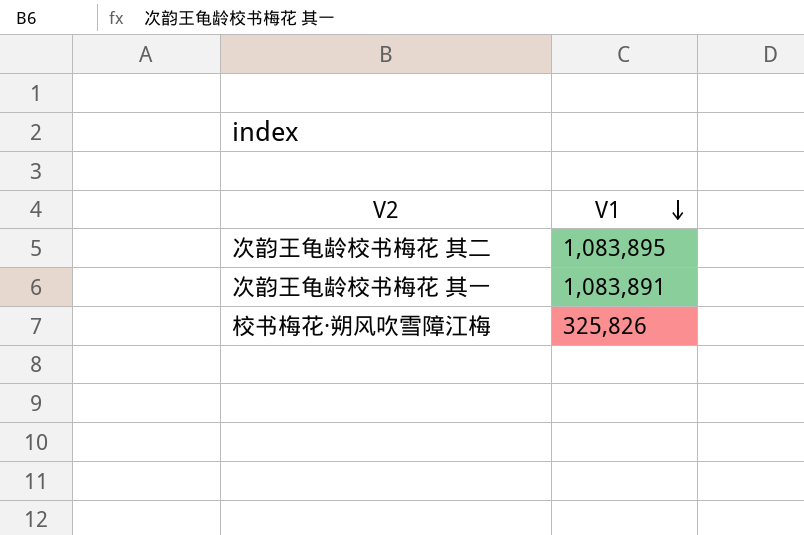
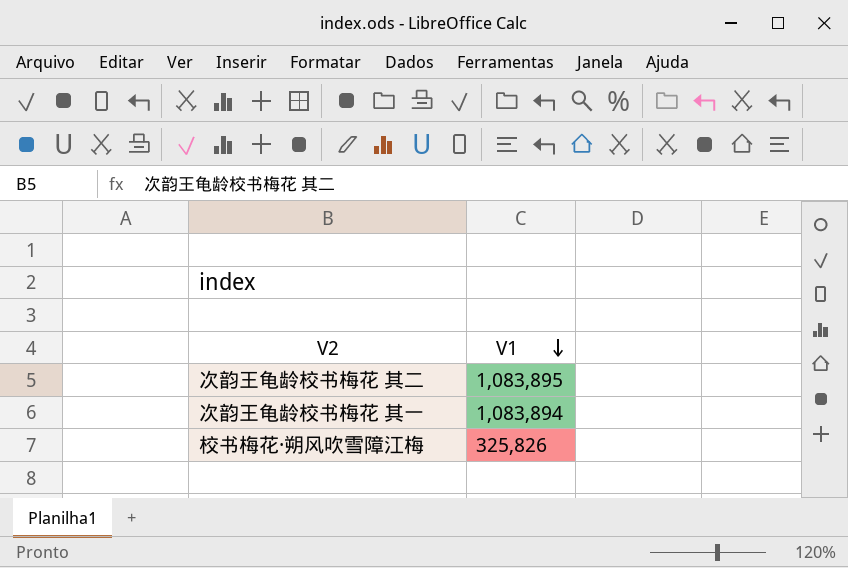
次韵王龟龄校书梅花 其一 | V1: 1,083,891 -> 1,083,894

